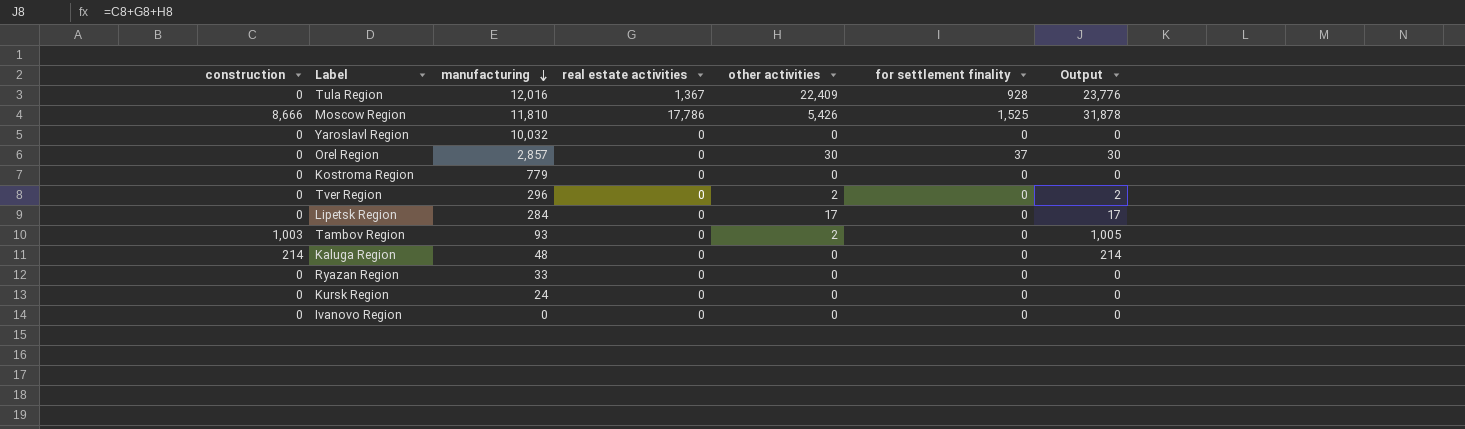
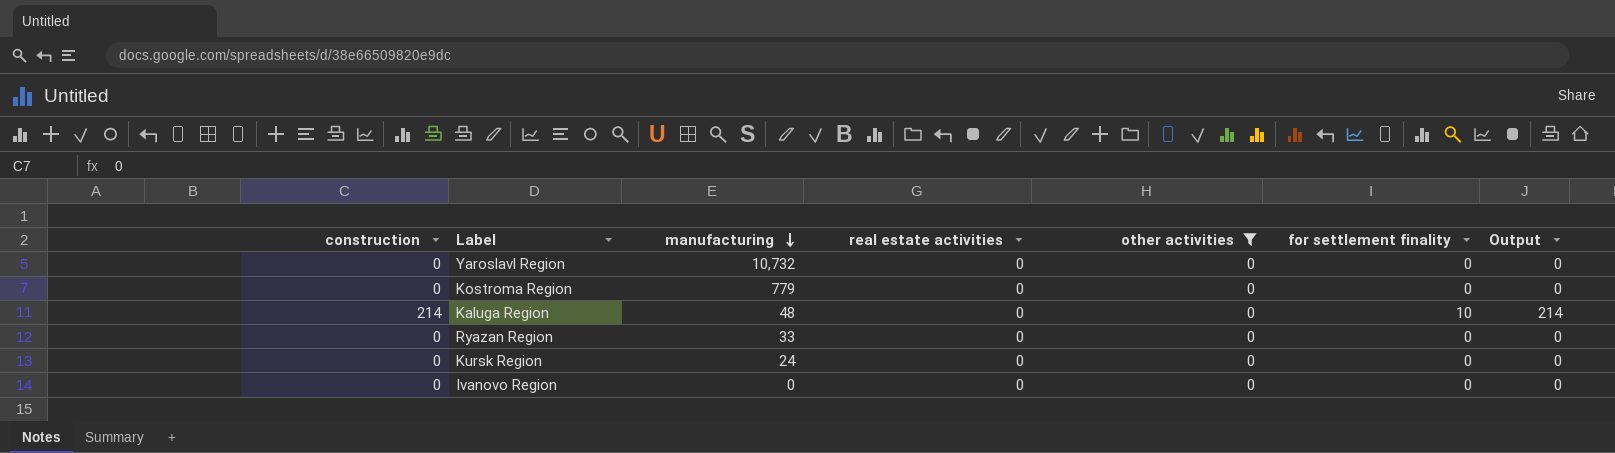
filter: none -> other activities = 0
Yaroslavl Region | manufacturing: 10,032 -> 10,732
Kaluga Region | for settlement finality: 0 -> 10

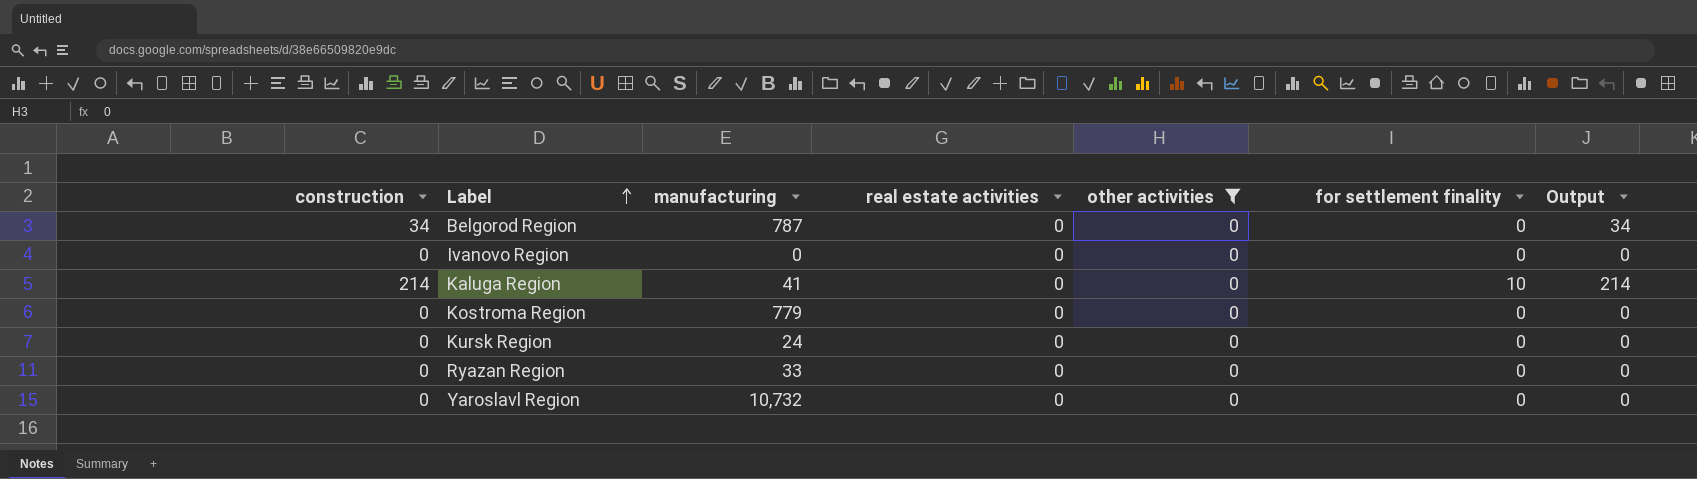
row order: manufacturing descending -> Label ascending
row Belgorod Region: none -> 34 | 787 | 0 | 0 | 0 | 34
Kaluga Region | manufacturing: 48 -> 41

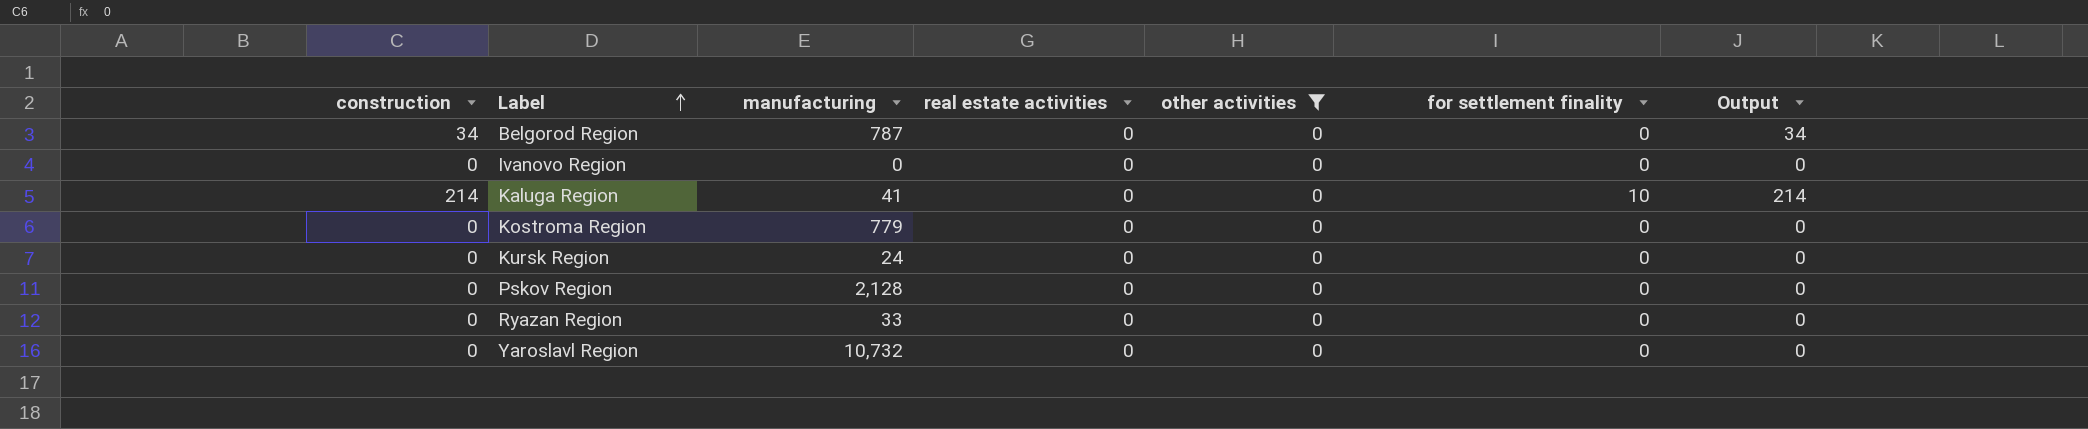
row Pskov Region: none -> 0 | 2,128 | 0 | 0 | 0 | 0

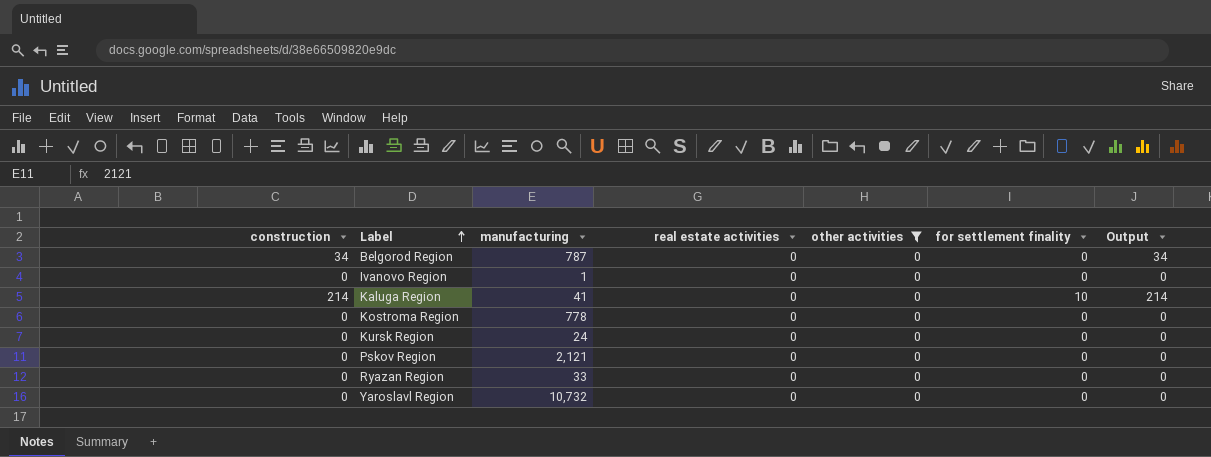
Ivanovo Region | manufacturing: 0 -> 1
Kostroma Region | manufacturing: 779 -> 778
Pskov Region | manufacturing: 2,128 -> 2,121

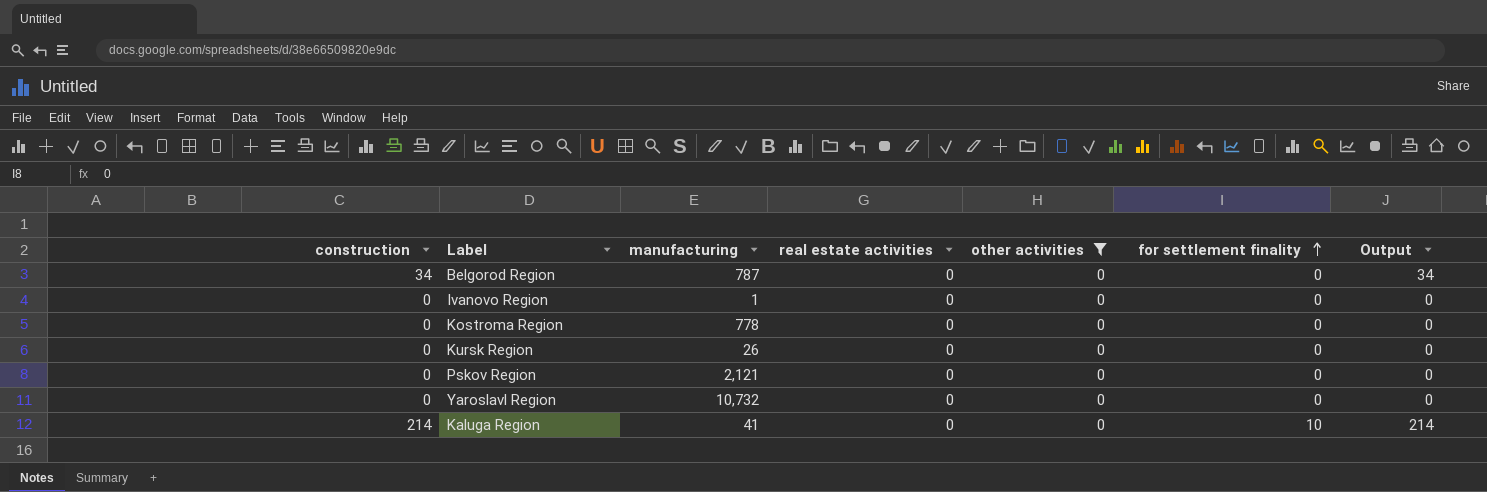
row order: Label ascending -> for settlement finality ascending
row Ryazan Region: 0 | 33 | 0 | 0 | 0 | 0 -> none
Kursk Region | manufacturing: 24 -> 26

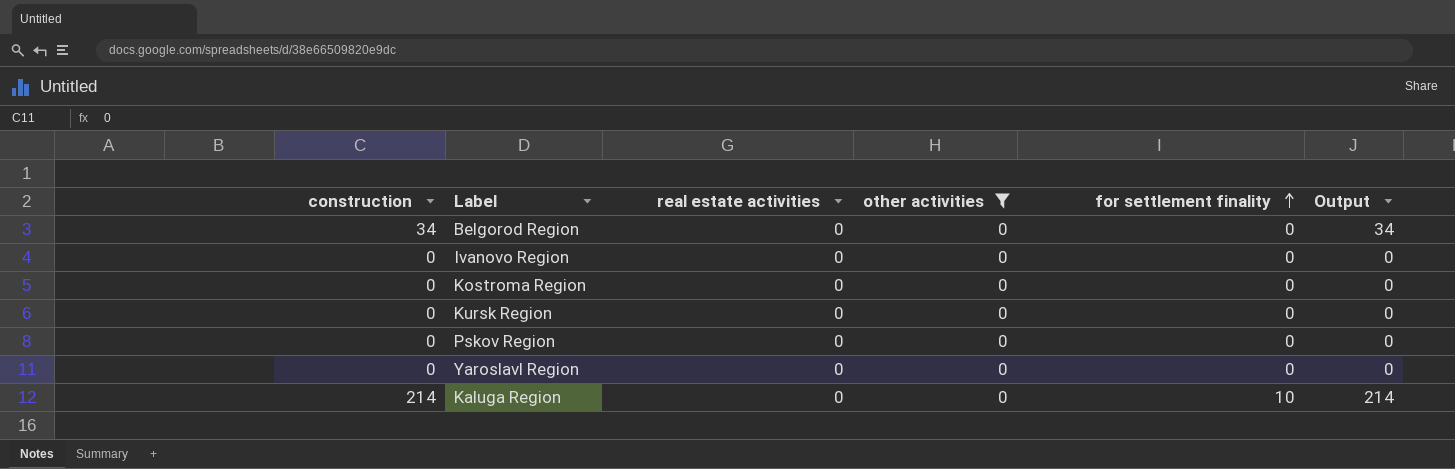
column manufacturing | position: 3 -> none

